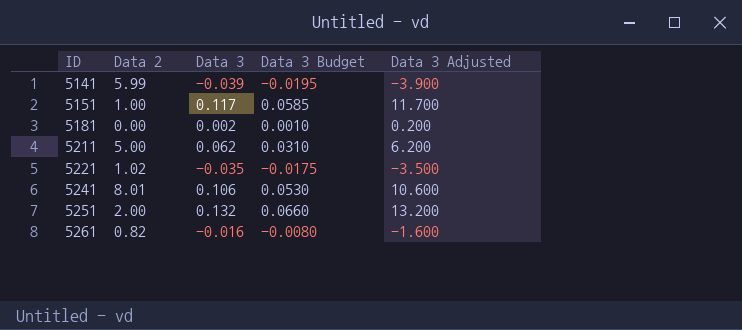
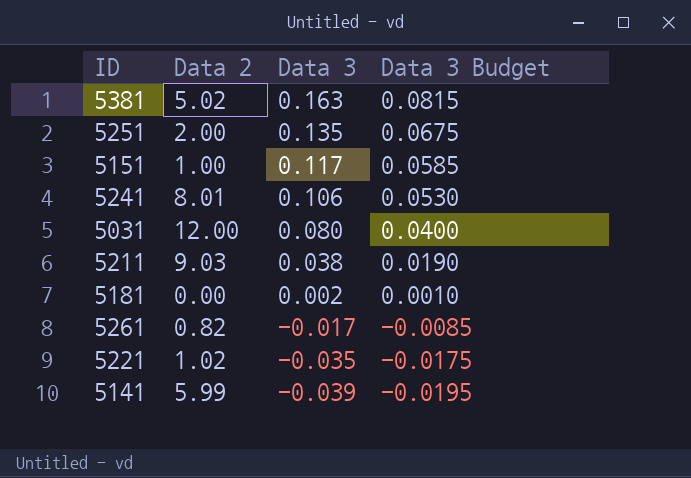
row order: ID ascending -> Data 3 descending
column Data 3 Adjusted | formula: [Data 3] * 100 -> none
row 5381: none -> 5.02 | 0.163 | 0.0815
5251 | Data 3: 0.132 -> 0.135
5251 | Data 3 Budget: 0.0660 -> 0.0675
row 5031: none -> 12.00 | 0.080 | 0.0400
5211 | Data 2: 5.00 -> 9.03
5211 | Data 3: 0.062 -> 0.038
5211 | Data 3 Budget: 0.0310 -> 0.0190
5261 | Data 3: -0.016 -> -0.017
5261 | Data 3 Budget: -0.0080 -> -0.0085

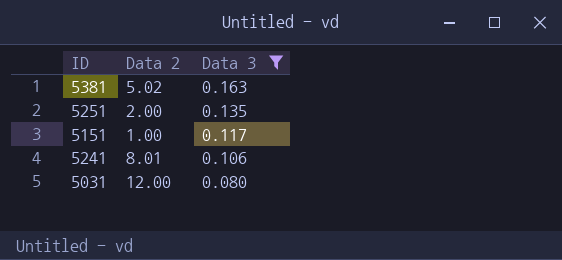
filter: none -> Data 3 >= 0.080
column Data 3 Budget | formula: [Data 3] * 0.5 -> none

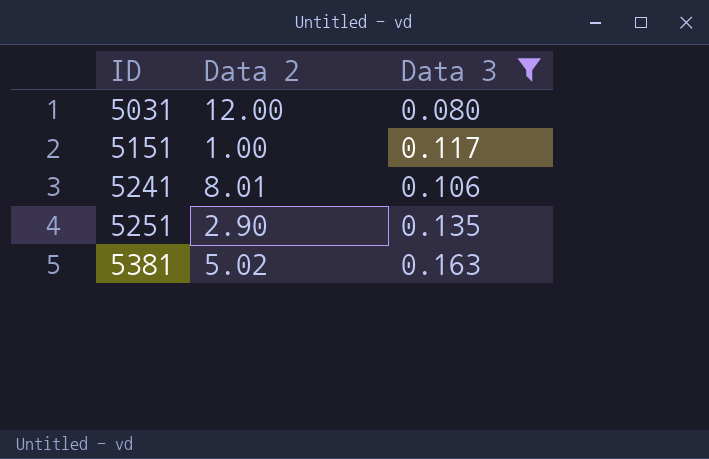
row order: Data 3 descending -> ID ascending
5251 | Data 2: 2.00 -> 2.90

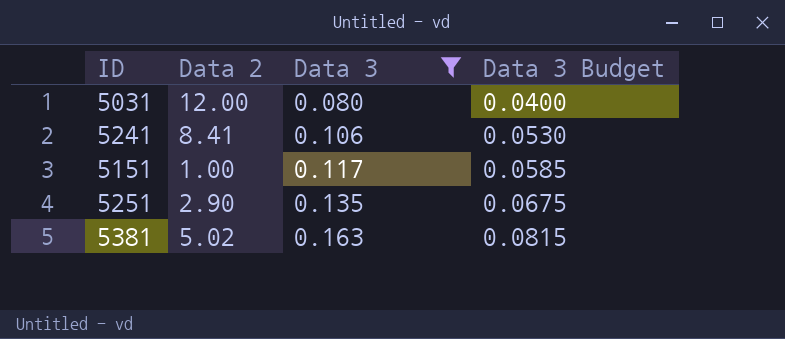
row order: ID ascending -> Data 3 ascending
column Data 3 Budget | formula: none -> [Data 3] * 0.5
5241 | Data 2: 8.01 -> 8.41

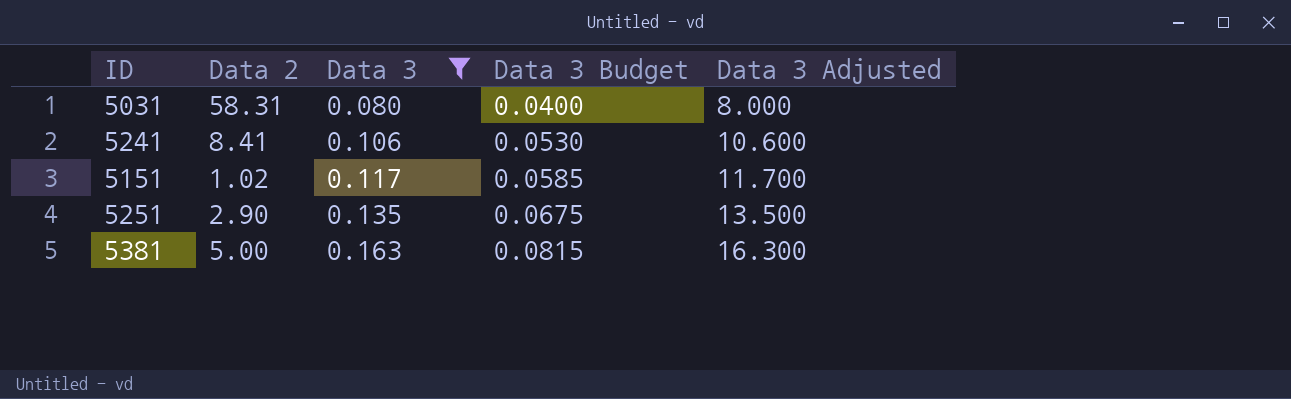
column Data 3 Adjusted | formula: none -> [Data 3] * 100
5031 | Data 2: 12.00 -> 58.31
5151 | Data 2: 1.00 -> 1.02
5381 | Data 2: 5.02 -> 5.00

